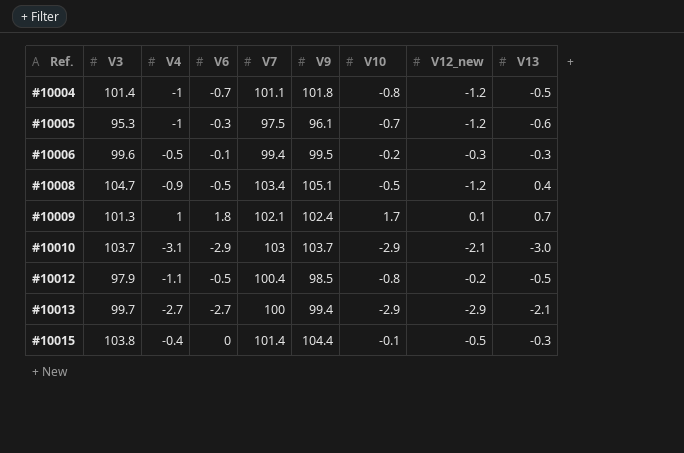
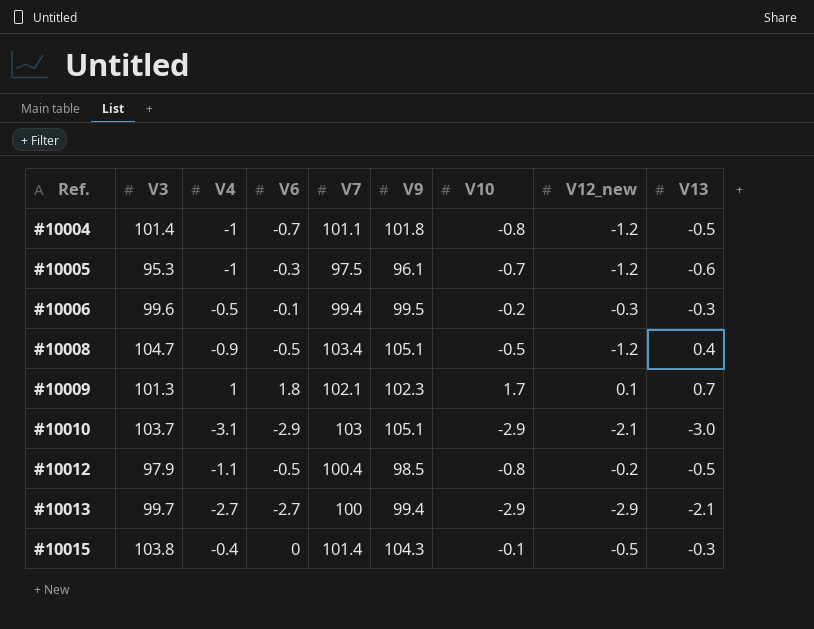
#10009 | V9: 102.4 -> 102.3
#10010 | V9: 103.7 -> 105.1
#10015 | V9: 104.4 -> 104.3

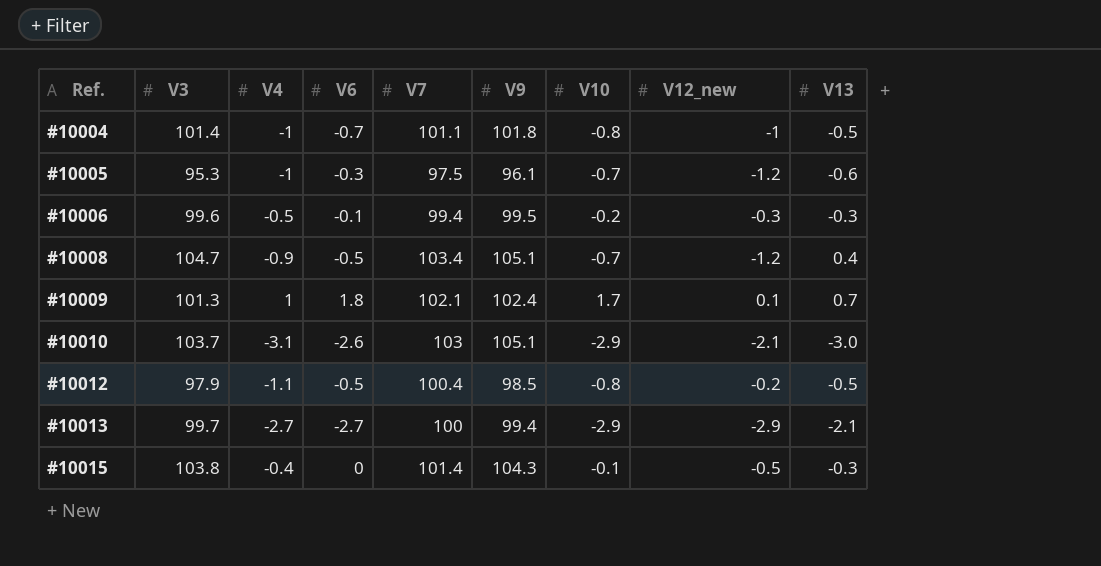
#10004 | V12_new: -1.2 -> -1
#10008 | V10: -0.5 -> -0.7
#10009 | V9: 102.3 -> 102.4
#10010 | V6: -2.9 -> -2.6

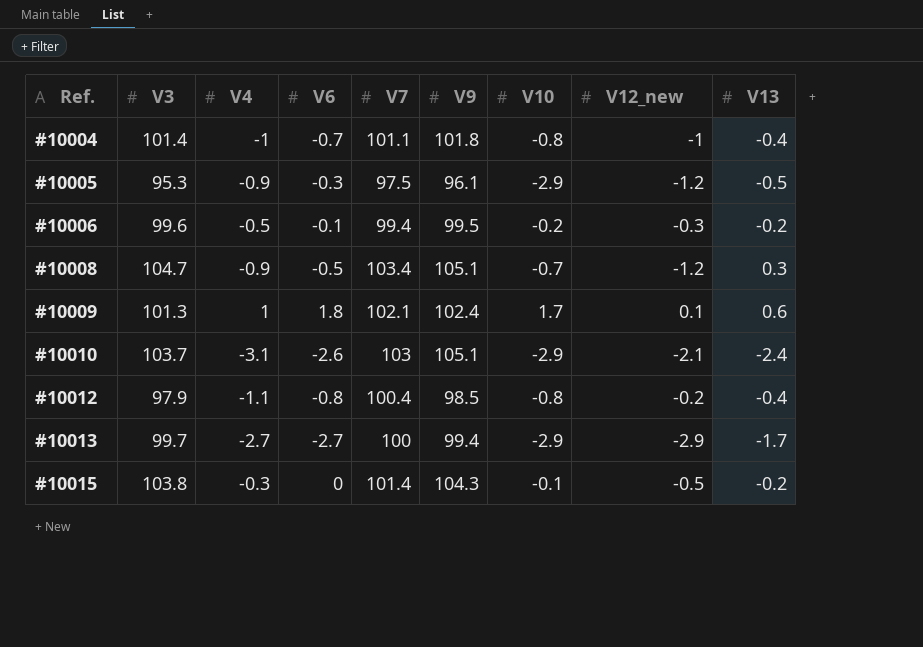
#10004 | V13: -0.5 -> -0.4
#10005 | V4: -1 -> -0.9
#10005 | V10: -0.7 -> -2.9
#10005 | V13: -0.6 -> -0.5
#10006 | V13: -0.3 -> -0.2
#10008 | V13: 0.4 -> 0.3
#10009 | V13: 0.7 -> 0.6
#10010 | V13: -3.0 -> -2.4
#10012 | V6: -0.5 -> -0.8
#10012 | V13: -0.5 -> -0.4
#10013 | V13: -2.1 -> -1.7
#10015 | V4: -0.4 -> -0.3
#10015 | V13: -0.3 -> -0.2

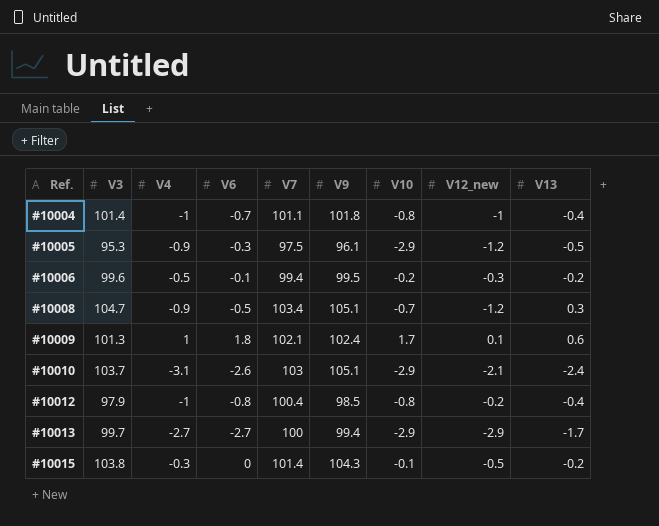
#10012 | V4: -1.1 -> -1

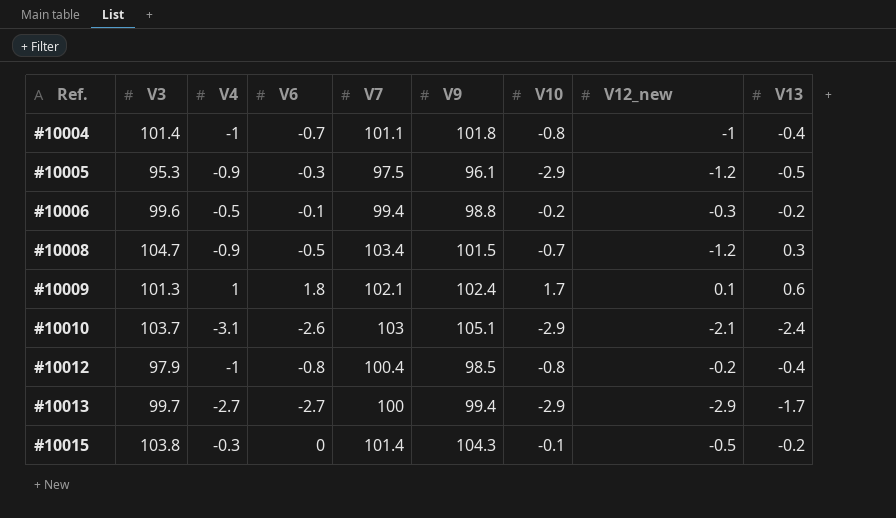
#10006 | V9: 99.5 -> 98.8
#10008 | V9: 105.1 -> 101.5

